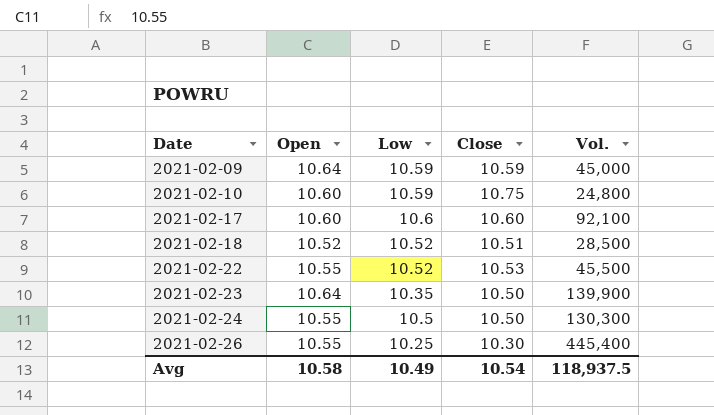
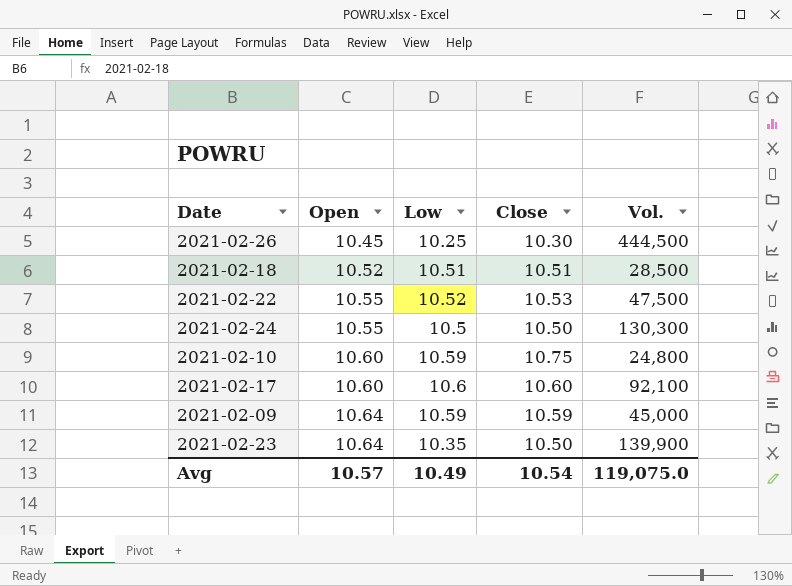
row order: Date ascending -> Open ascending
2021-02-26 | Open: 10.55 -> 10.45
2021-02-26 | Vol.: 445,400 -> 444,500
2021-02-18 | Low: 10.52 -> 10.51
2021-02-22 | Vol.: 45,500 -> 47,500
Avg | Open: 10.58 -> 10.57
Avg | Vol.: 118,937.5 -> 119,075.0

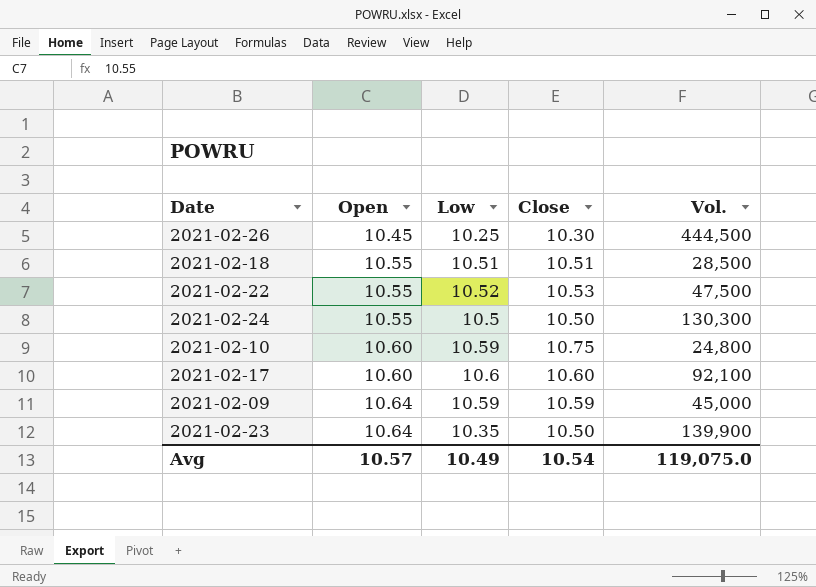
2021-02-18 | Open: 10.52 -> 10.55

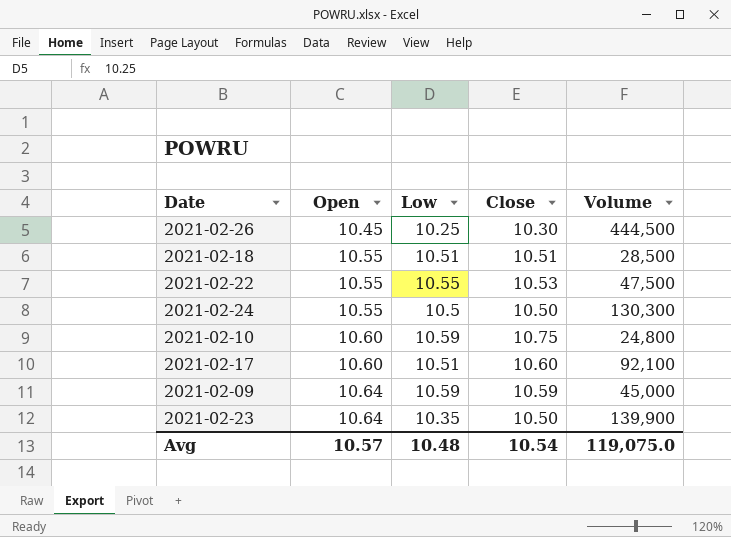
column name: Vol. -> Volume
2021-02-22 | Low: 10.52 -> 10.55
2021-02-17 | Low: 10.6 -> 10.51
Avg | Low: 10.49 -> 10.48

